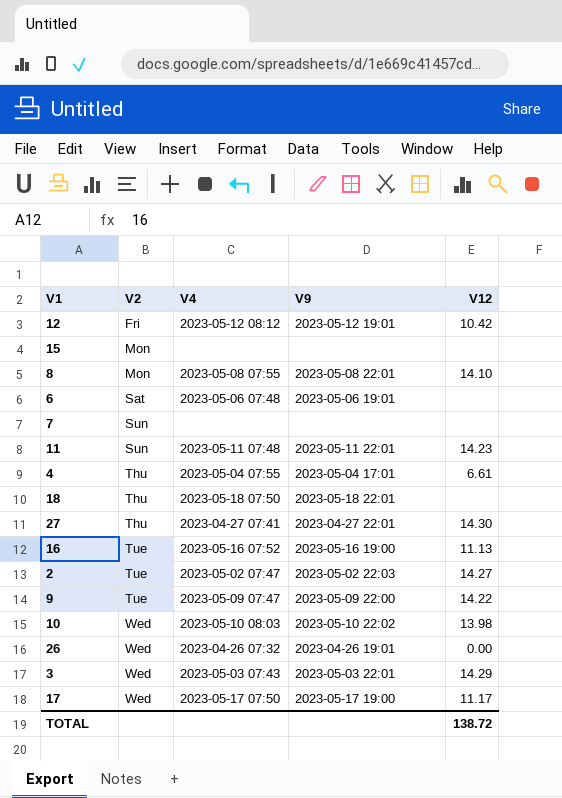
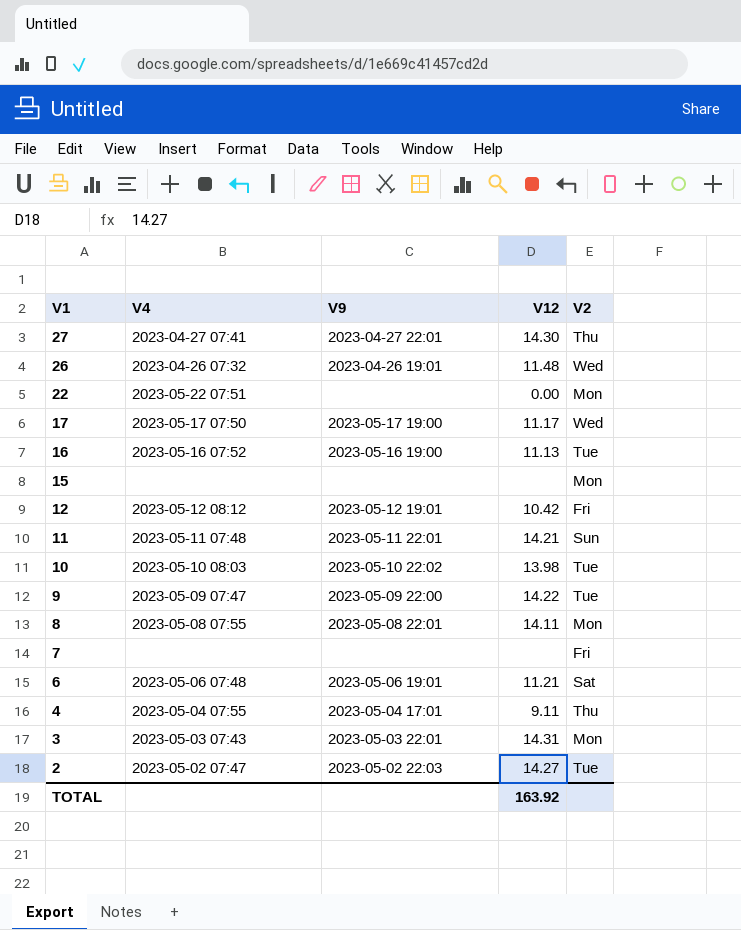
row order: V2 ascending -> V1 descending
column V2 | position: 2 -> 5
row 18: Thu | 2023-05-18 07:50 | 2023-05-18 22:01 | none -> none
26 | V12: 0.00 -> 11.48
row 22: none -> 2023-05-22 07:51 | none | 0.00 | Mon
11 | V12: 14.23 -> 14.21
10 | V2: Wed -> Tue
8 | V12: 14.10 -> 14.11
7 | V2: Sun -> Fri
6 | V12: none -> 11.21
4 | V12: 6.61 -> 9.11
3 | V12: 14.29 -> 14.31
3 | V2: Wed -> Mon
TOTAL | V12: 138.72 -> 163.92

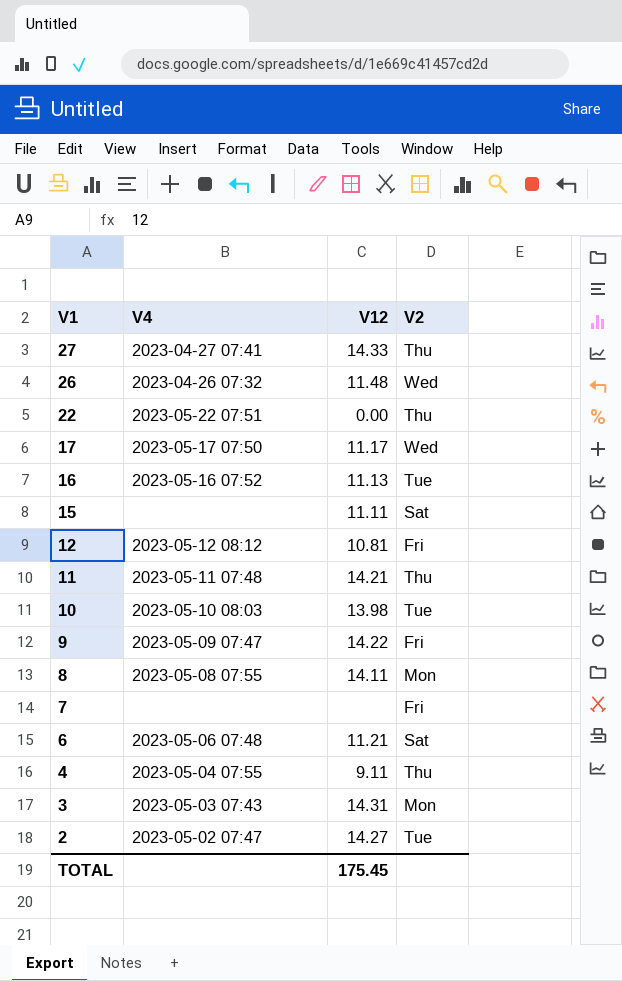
column V9 | position: 3 -> none
27 | V12: 14.30 -> 14.33
22 | V2: Mon -> Thu
15 | V12: none -> 11.11
15 | V2: Mon -> Sat
12 | V12: 10.42 -> 10.81
11 | V2: Sun -> Thu
9 | V2: Tue -> Fri
TOTAL | V12: 163.92 -> 175.45

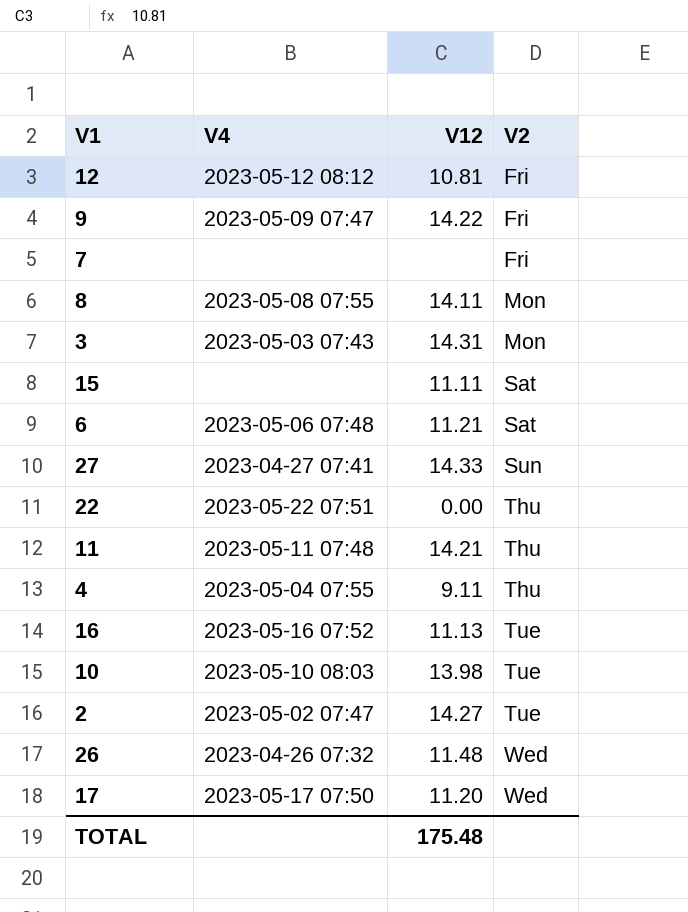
row order: V1 descending -> V2 ascending
27 | V2: Thu -> Sun
17 | V12: 11.17 -> 11.20
TOTAL | V12: 175.45 -> 175.48

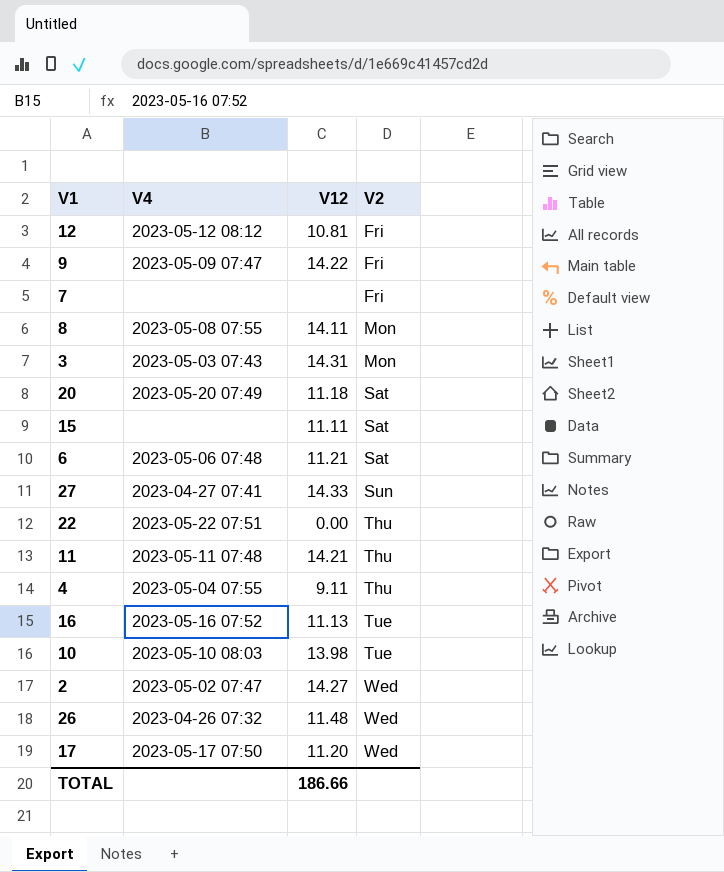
row 20: none -> 2023-05-20 07:49 | 11.18 | Sat
2 | V2: Tue -> Wed
TOTAL | V12: 175.48 -> 186.66

